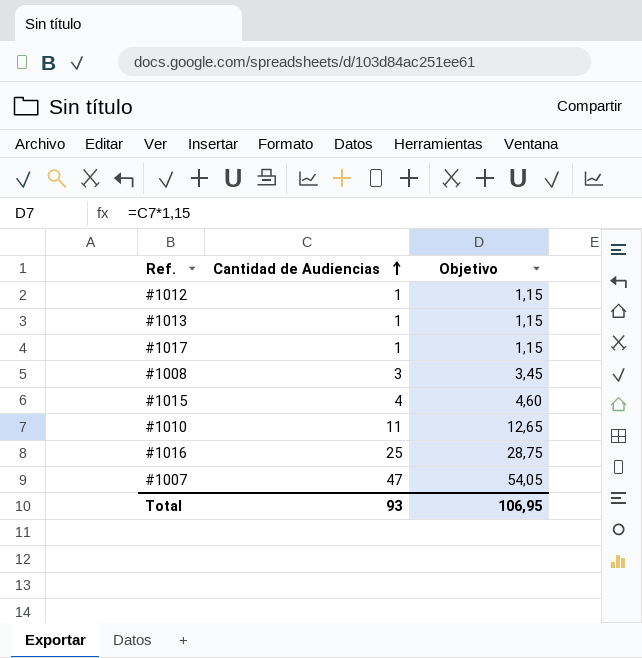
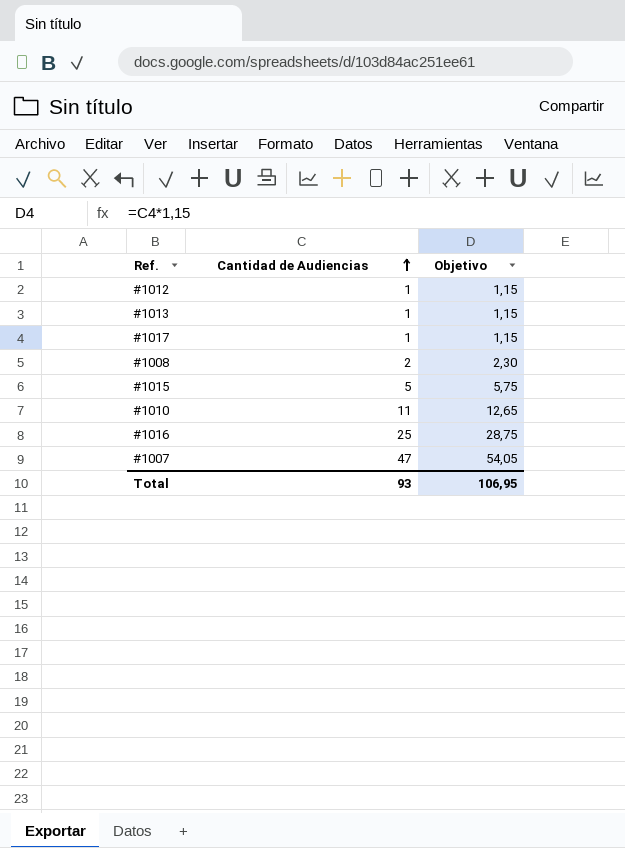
#1008 | Cantidad de Audiencias: 3 -> 2
#1008 | Objetivo: 3,45 -> 2,30
#1015 | Cantidad de Audiencias: 4 -> 5
#1015 | Objetivo: 4,60 -> 5,75

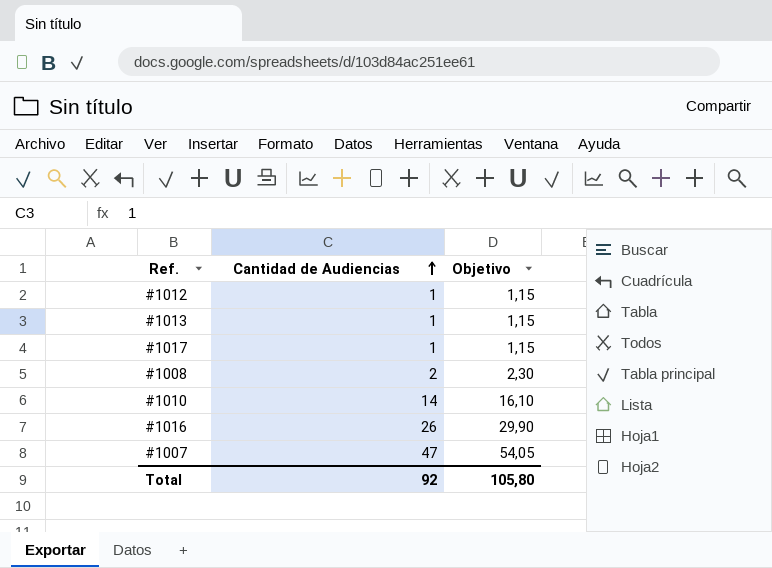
row #1015: 5 | 5,75 -> none
#1010 | Cantidad de Audiencias: 11 -> 14
#1010 | Objetivo: 12,65 -> 16,10
#1016 | Cantidad de Audiencias: 25 -> 26
#1016 | Objetivo: 28,75 -> 29,90
Total | Cantidad de Audiencias: 93 -> 92
Total | Objetivo: 106,95 -> 105,80

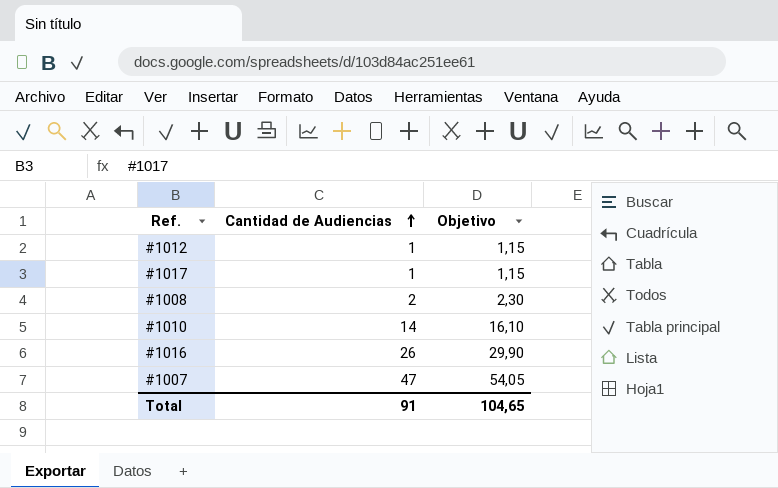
row #1013: 1 | 1,15 -> none
Total | Cantidad de Audiencias: 92 -> 91
Total | Objetivo: 105,80 -> 104,65

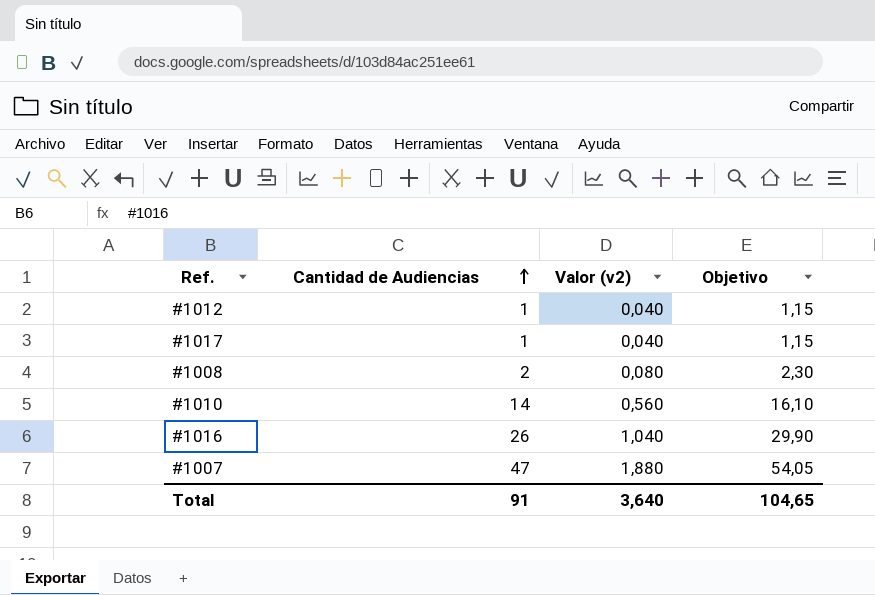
column Valor (v2) | formula: none -> [Cantidad de Audiencias] * 0,04

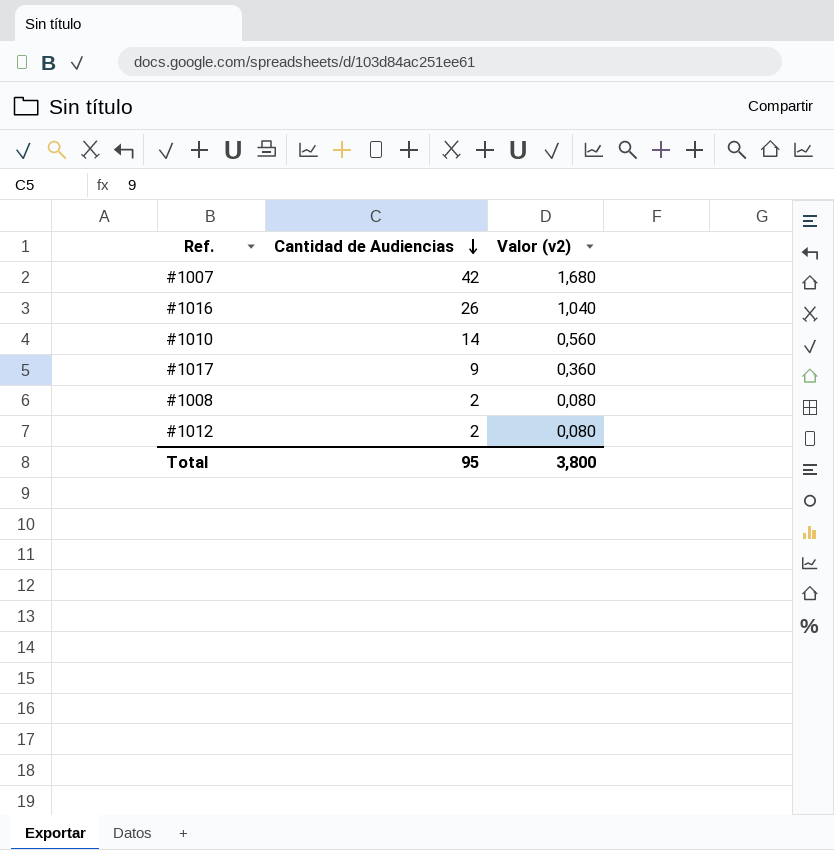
row order: Cantidad de Audiencias ascending -> Cantidad de Audiencias descending
column Objetivo | formula: [Cantidad de Audiencias] * 1,15 -> none
#1007 | Cantidad de Audiencias: 47 -> 42
#1007 | Valor (v2): 1,880 -> 1,680
#1017 | Cantidad de Audiencias: 1 -> 9
#1017 | Valor (v2): 0,040 -> 0,360
#1012 | Cantidad de Audiencias: 1 -> 2
#1012 | Valor (v2): 0,040 -> 0,080
Total | Cantidad de Audiencias: 91 -> 95
Total | Valor (v2): 3,640 -> 3,800

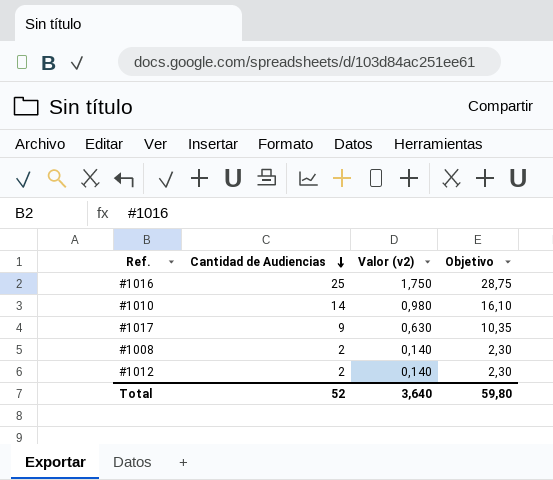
column Valor (v2) | formula: [Cantidad de Audiencias] * 0,04 -> [Cantidad de Audiencias] * 0,07
column Objetivo | formula: none -> [Cantidad de Audiencias] * 1,15
row #1007: 42 | 1,680 -> none
#1016 | Cantidad de Audiencias: 26 -> 25
Total | Cantidad de Audiencias: 95 -> 52
Total | Valor (v2): 3,800 -> 3,640

